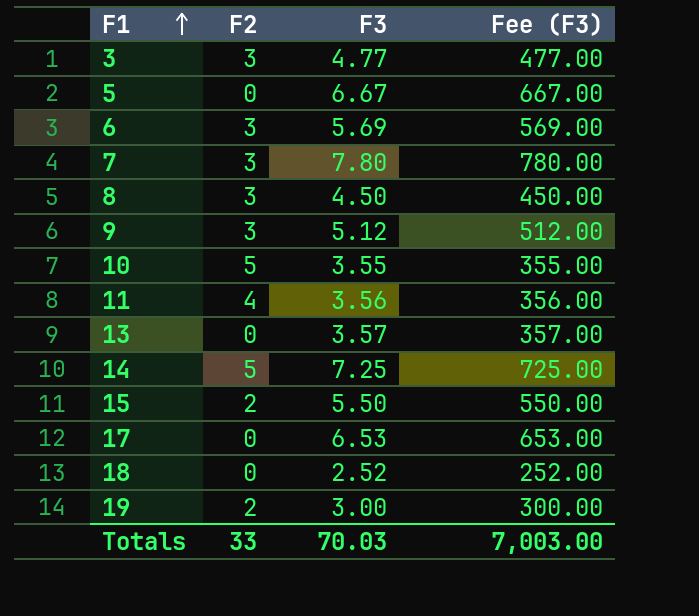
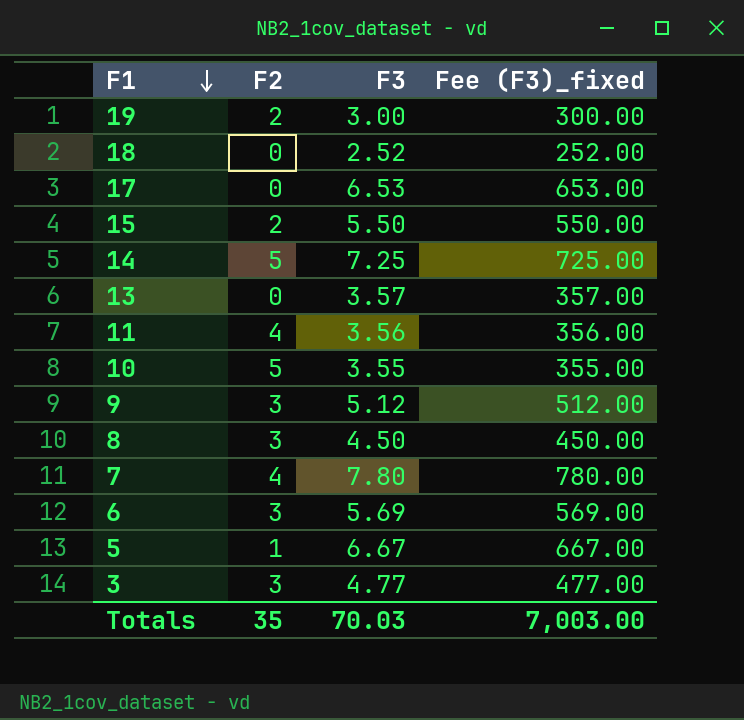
row order: F1 ascending -> F1 descending
column name: Fee (F3) -> Fee (F3)_fixed
7 | F2: 3 -> 4
5 | F2: 0 -> 1
Totals | F2: 33 -> 35

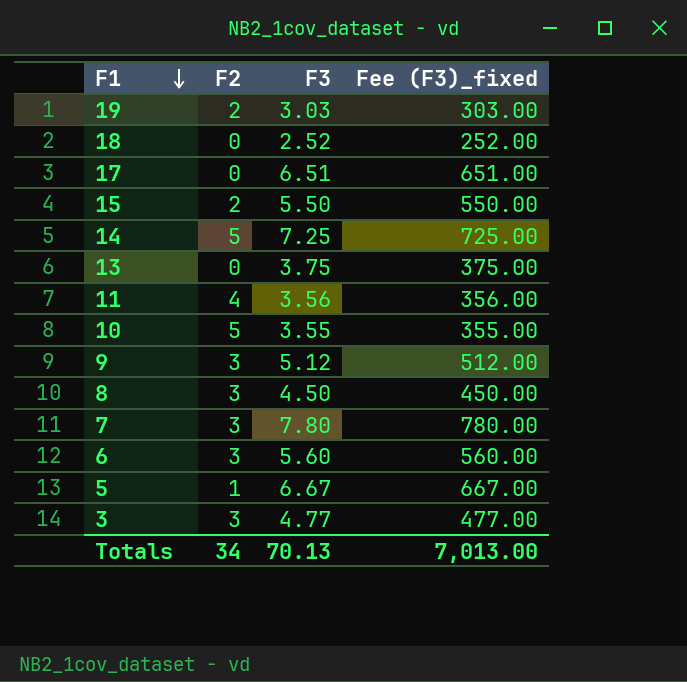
19 | F3: 3.00 -> 3.03
19 | Fee (F3)_fixed: 300.00 -> 303.00
17 | F3: 6.53 -> 6.51
17 | Fee (F3)_fixed: 653.00 -> 651.00
13 | F3: 3.57 -> 3.75
13 | Fee (F3)_fixed: 357.00 -> 375.00
7 | F2: 4 -> 3
6 | F3: 5.69 -> 5.60
6 | Fee (F3)_fixed: 569.00 -> 560.00
Totals | F2: 35 -> 34
Totals | F3: 70.03 -> 70.13
Totals | Fee (F3)_fixed: 7,003.00 -> 7,013.00

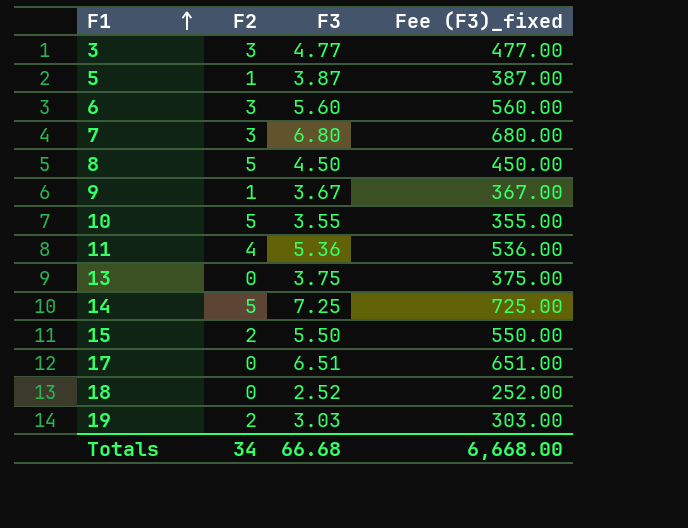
row order: F1 descending -> F1 ascending
5 | F3: 6.67 -> 3.87
5 | Fee (F3)_fixed: 667.00 -> 387.00
7 | F3: 7.80 -> 6.80
7 | Fee (F3)_fixed: 780.00 -> 680.00
8 | F2: 3 -> 5
9 | F2: 3 -> 1
9 | F3: 5.12 -> 3.67
9 | Fee (F3)_fixed: 512.00 -> 367.00
11 | F3: 3.56 -> 5.36
11 | Fee (F3)_fixed: 356.00 -> 536.00
Totals | F3: 70.13 -> 66.68
Totals | Fee (F3)_fixed: 7,013.00 -> 6,668.00

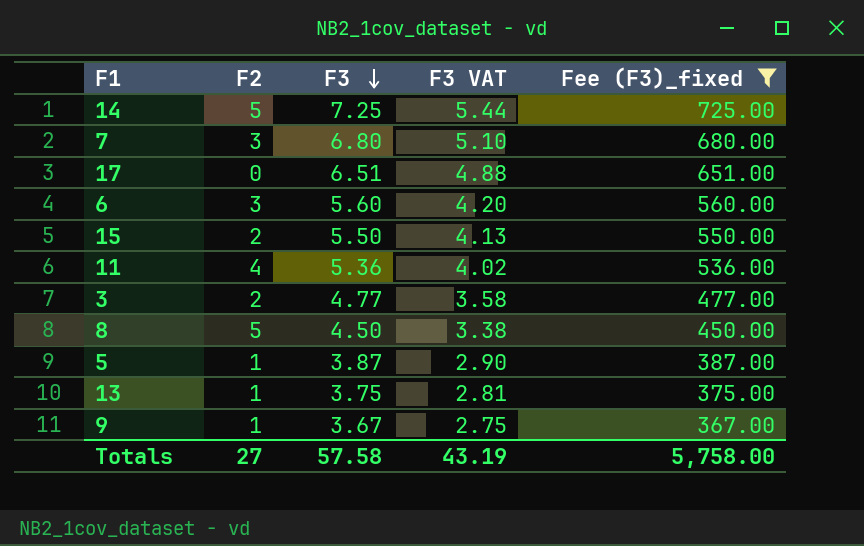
filter: none -> Fee (F3)_fixed >= 367.00
row order: F1 ascending -> F3 descending
column F3 VAT | formula: none -> [F3] * 0.75
3 | F2: 3 -> 2
13 | F2: 0 -> 1
Totals | F2: 34 -> 27
Totals | F3: 66.68 -> 57.58
Totals | Fee (F3)_fixed: 6,668.00 -> 5,758.00

